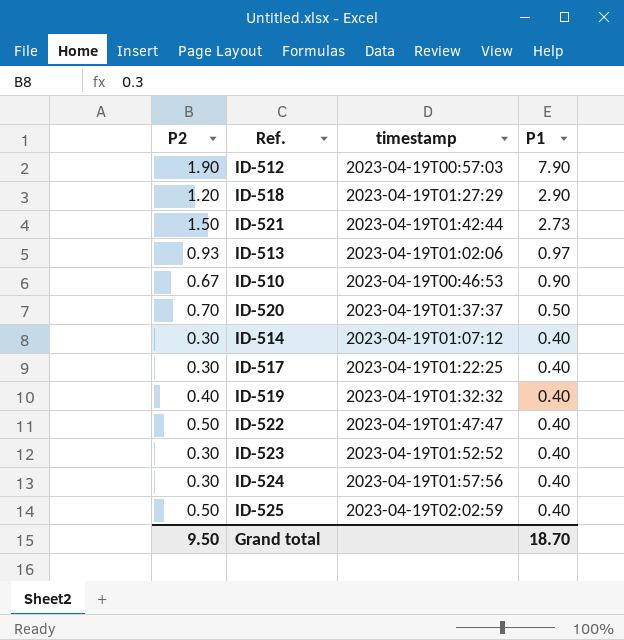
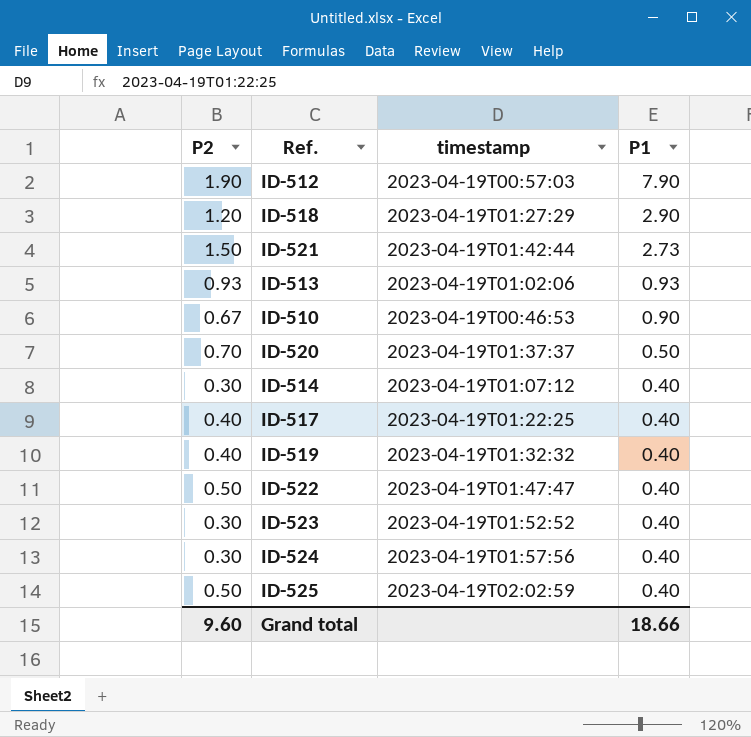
ID-513 | P1: 0.97 -> 0.93
ID-517 | P2: 0.30 -> 0.40
Grand total | P2: 9.50 -> 9.60
Grand total | P1: 18.70 -> 18.66

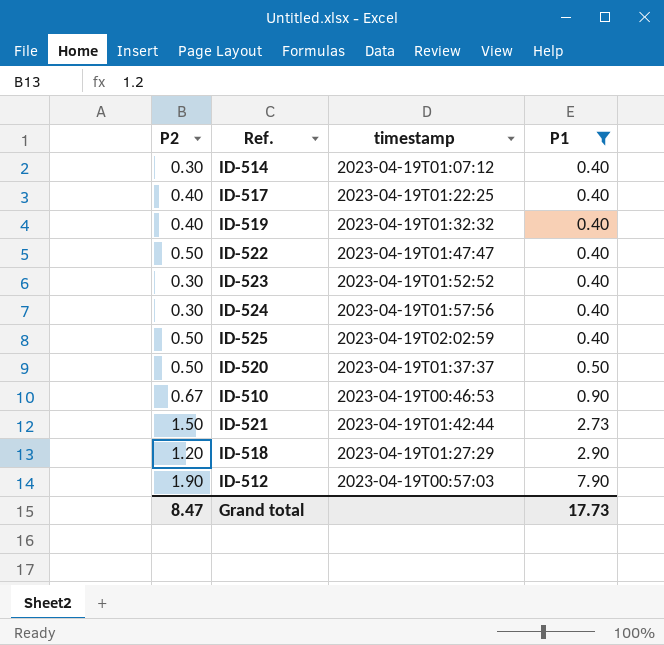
filter: none -> P1 != 0.93
row order: P1 descending -> P1 ascending
ID-520 | P2: 0.70 -> 0.50
Grand total | P2: 9.60 -> 8.47
Grand total | P1: 18.66 -> 17.73

